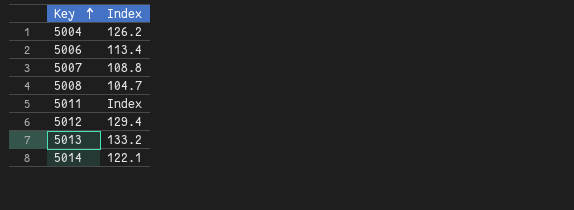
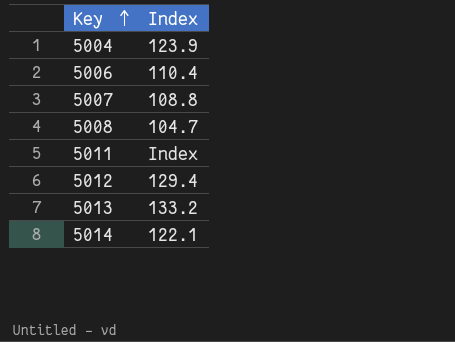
5004 | Index: 126.2 -> 123.9
5006 | Index: 113.4 -> 110.4

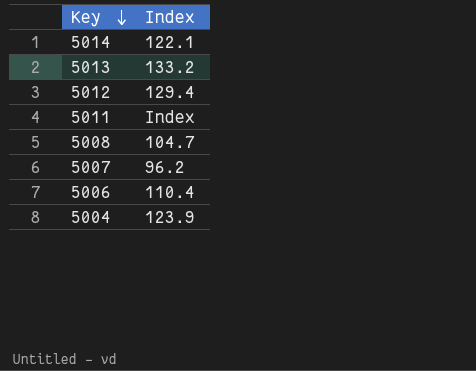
row order: Key ascending -> Key descending
5007 | Index: 108.8 -> 96.2

